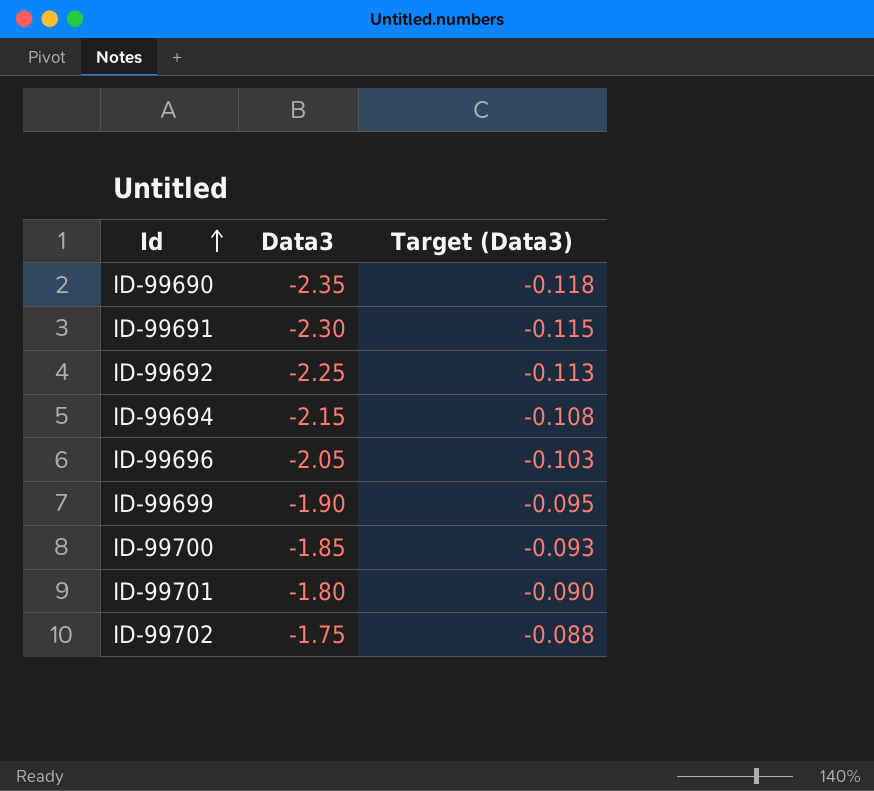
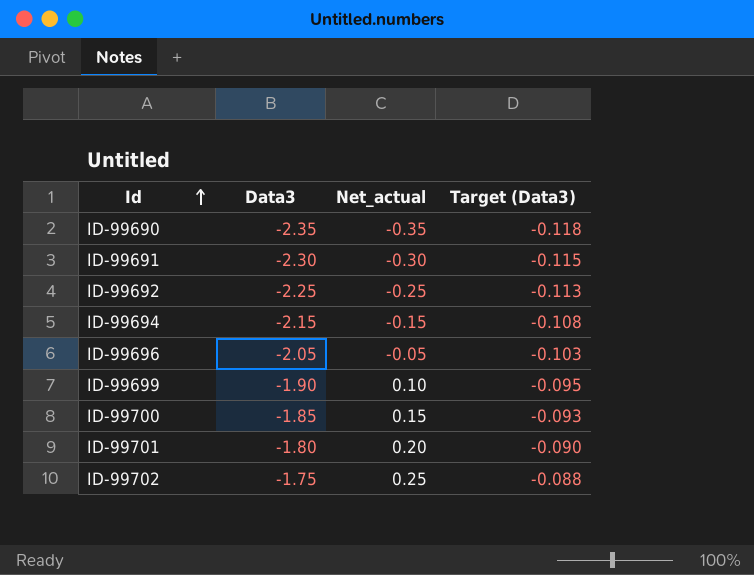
column Net_actual | formula: none -> [Data3] + 2

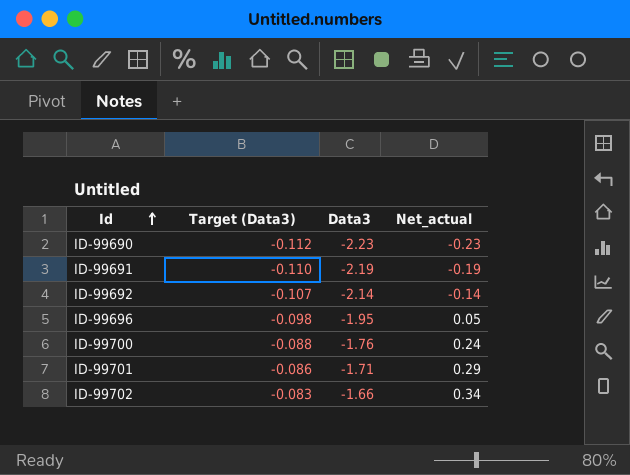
column Target (Data3) | position: 4 -> 2
row ID-99694: -2.15 | -0.15 | -0.108 -> none
row ID-99699: -1.90 | 0.10 | -0.095 -> none
ID-99690 | Target (Data3): -0.118 -> -0.112
ID-99690 | Data3: -2.35 -> -2.23
ID-99690 | Net_actual: -0.35 -> -0.23
ID-99691 | Target (Data3): -0.115 -> -0.110
ID-99691 | Data3: -2.30 -> -2.19
ID-99691 | Net_actual: -0.30 -> -0.19
ID-99692 | Target (Data3): -0.113 -> -0.107
ID-99692 | Data3: -2.25 -> -2.14
ID-99692 | Net_actual: -0.25 -> -0.14
ID-99696 | Target (Data3): -0.103 -> -0.098
ID-99696 | Data3: -2.05 -> -1.95
ID-99696 | Net_actual: -0.05 -> 0.05
ID-99700 | Target (Data3): -0.093 -> -0.088
ID-99700 | Data3: -1.85 -> -1.76
ID-99700 | Net_actual: 0.15 -> 0.24
ID-99701 | Target (Data3): -0.090 -> -0.086
ID-99701 | Data3: -1.80 -> -1.71
ID-99701 | Net_actual: 0.20 -> 0.29
ID-99702 | Target (Data3): -0.088 -> -0.083
ID-99702 | Data3: -1.75 -> -1.66
ID-99702 | Net_actual: 0.25 -> 0.34

